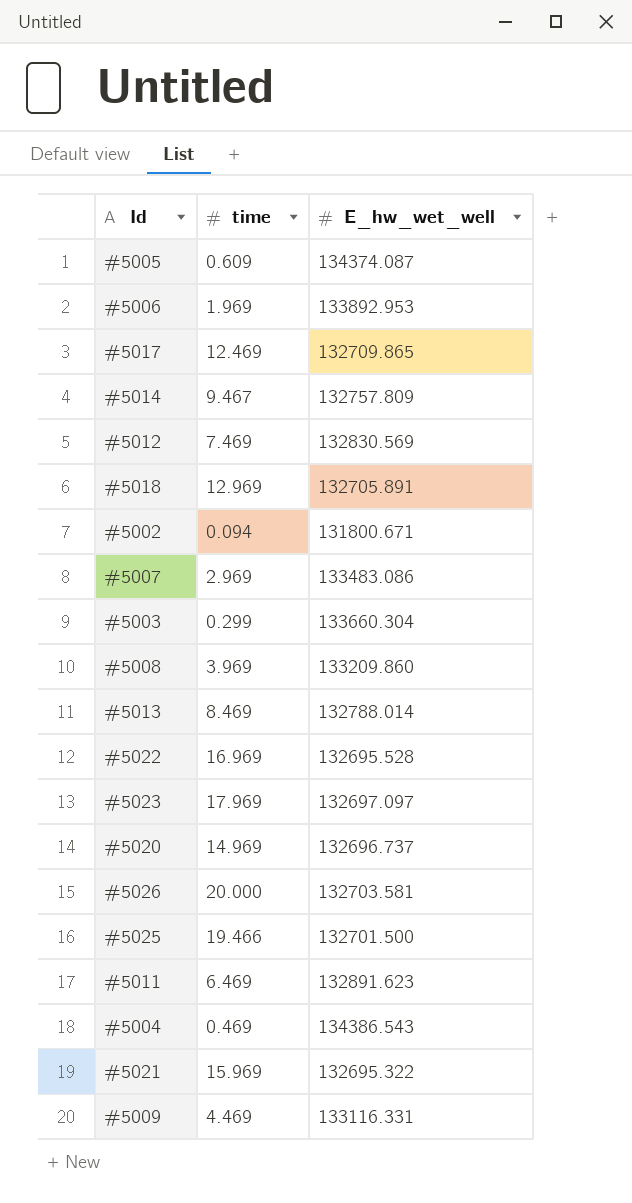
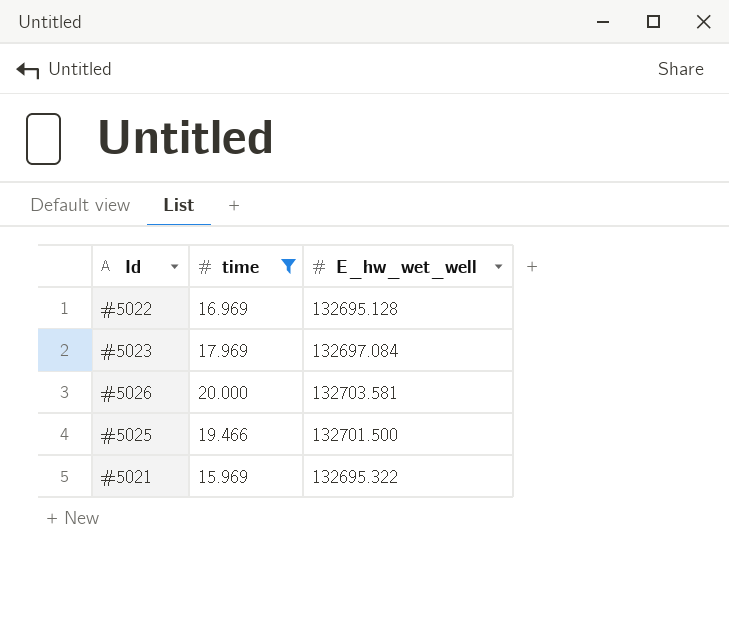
filter: none -> time >= 15.969
#5022 | E_hw_wet_well: 132695.528 -> 132695.128
#5023 | E_hw_wet_well: 132697.097 -> 132697.084

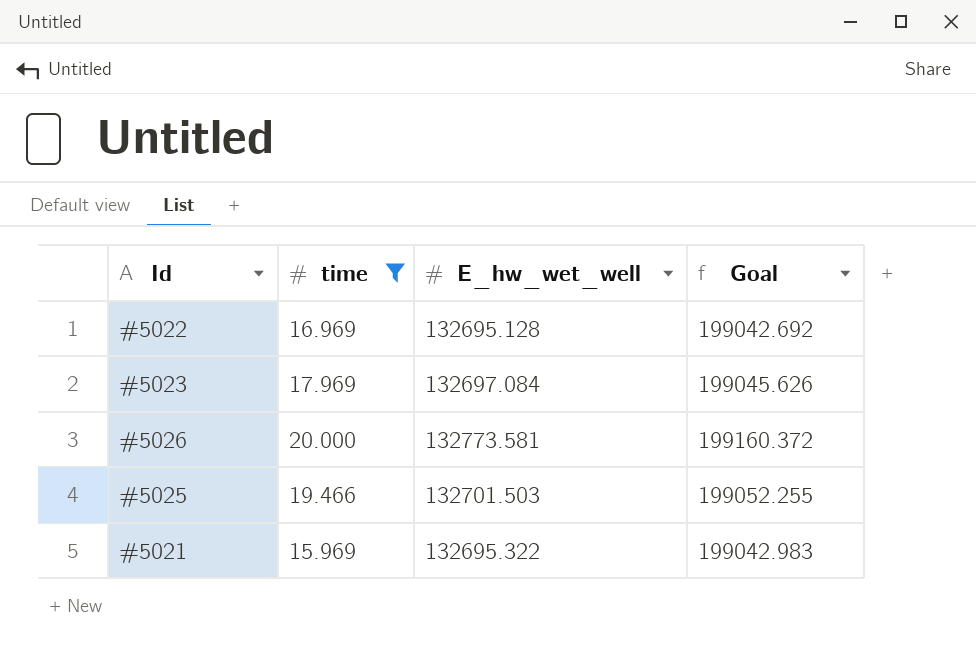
column Goal | formula: none -> [E_hw_wet_well] * 1.5
#5026 | E_hw_wet_well: 132703.581 -> 132773.581
#5025 | E_hw_wet_well: 132701.500 -> 132701.503

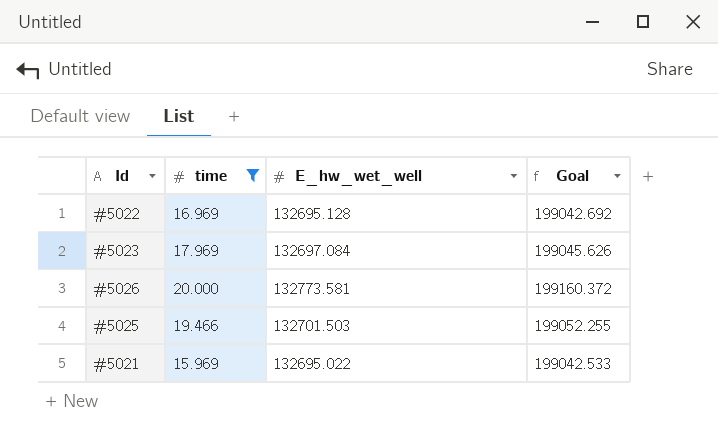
#5021 | E_hw_wet_well: 132695.322 -> 132695.022
#5021 | Goal: 199042.983 -> 199042.533

